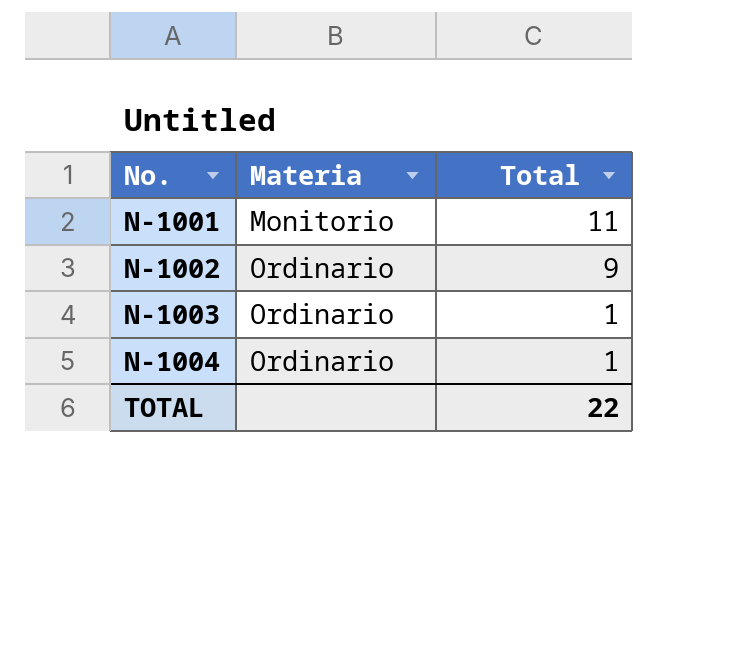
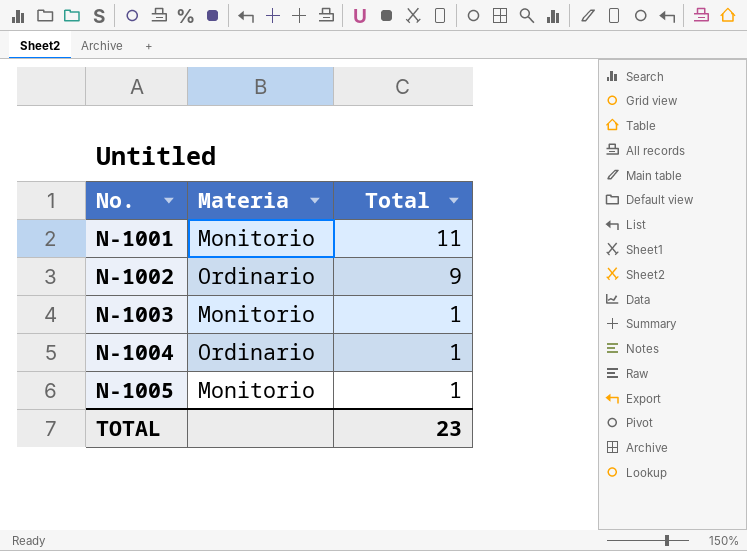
N-1003 | Materia: Ordinario -> Monitorio
row N-1005: none -> Monitorio | 1
TOTAL | Total: 22 -> 23

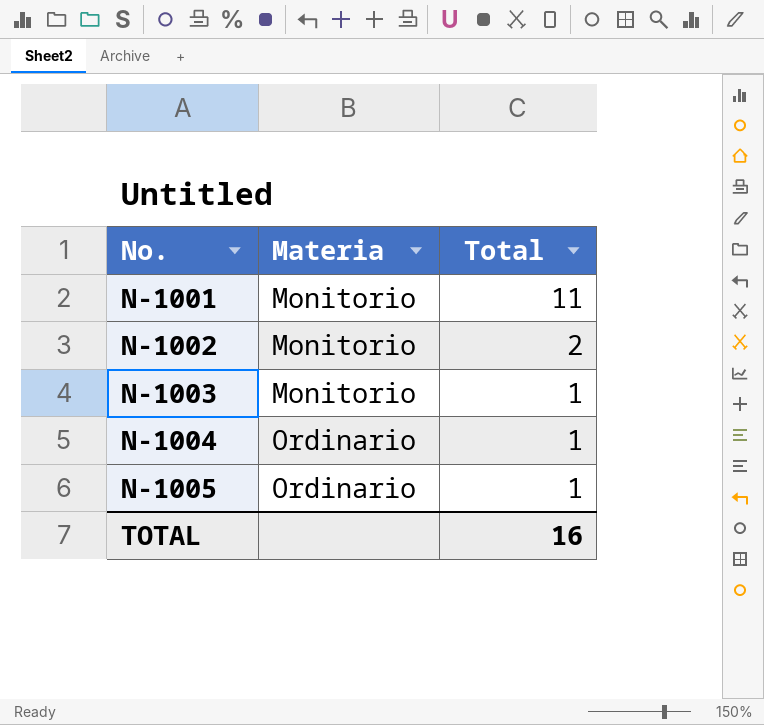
N-1002 | Materia: Ordinario -> Monitorio
N-1002 | Total: 9 -> 2
N-1005 | Materia: Monitorio -> Ordinario
TOTAL | Total: 23 -> 16

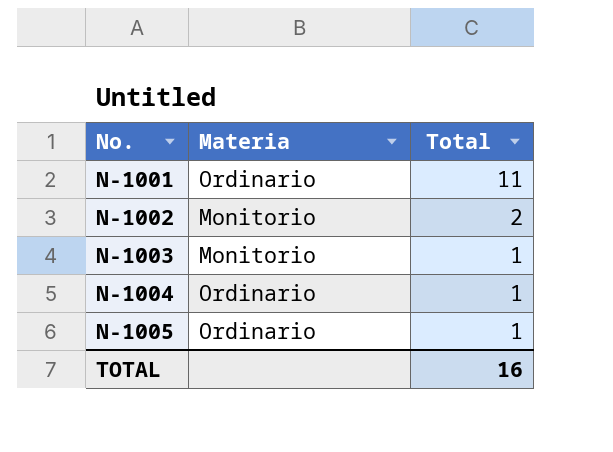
N-1001 | Materia: Monitorio -> Ordinario

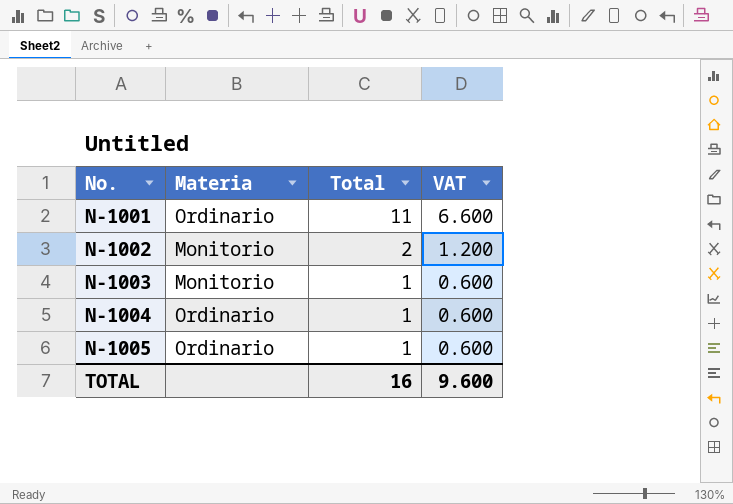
column VAT | formula: none -> [Total] * 0.6

